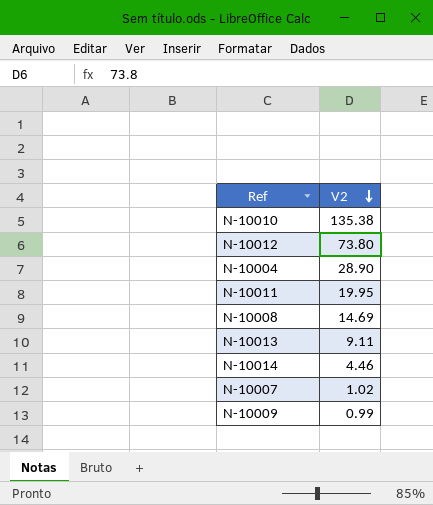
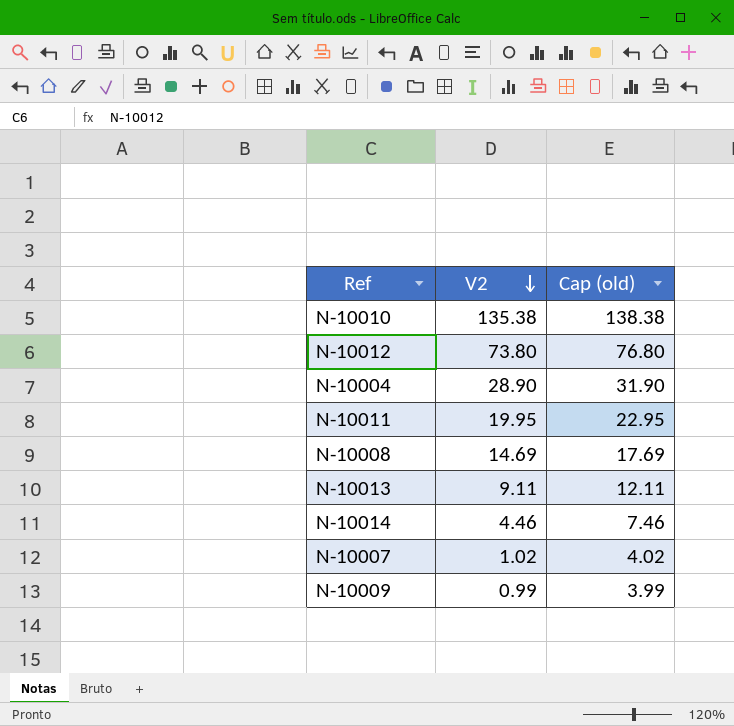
column Cap (old) | formula: none -> [V2] + 3

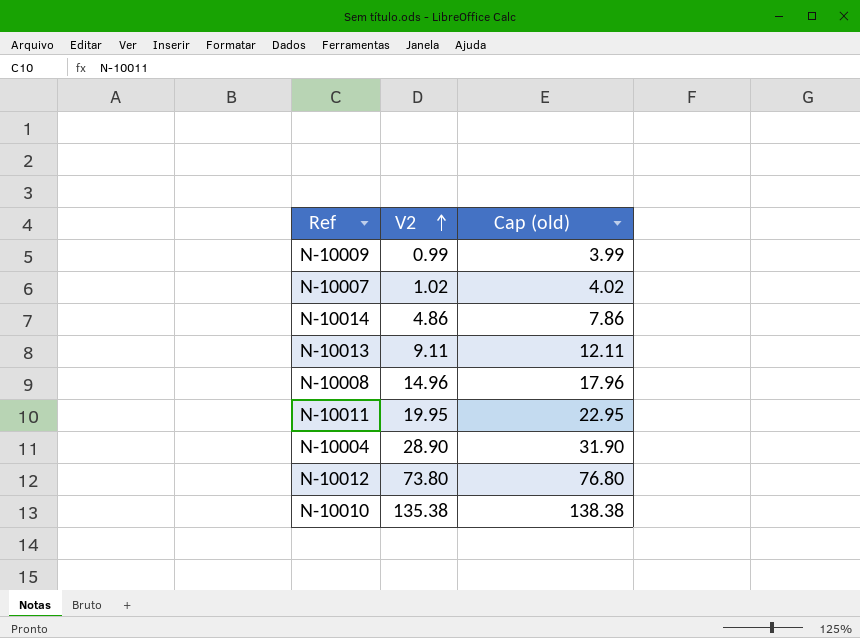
row order: V2 descending -> V2 ascending
N-10014 | V2: 4.46 -> 4.86
N-10014 | Cap (old): 7.46 -> 7.86
N-10008 | V2: 14.69 -> 14.96
N-10008 | Cap (old): 17.69 -> 17.96

